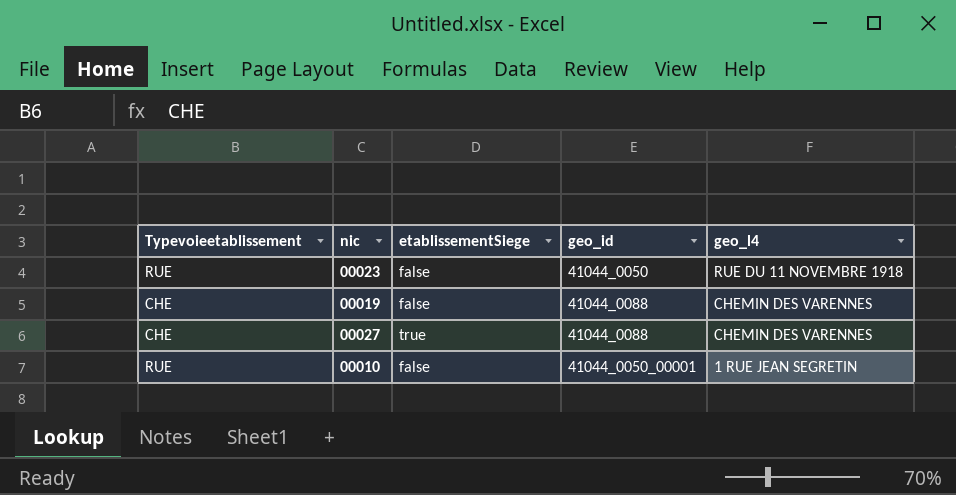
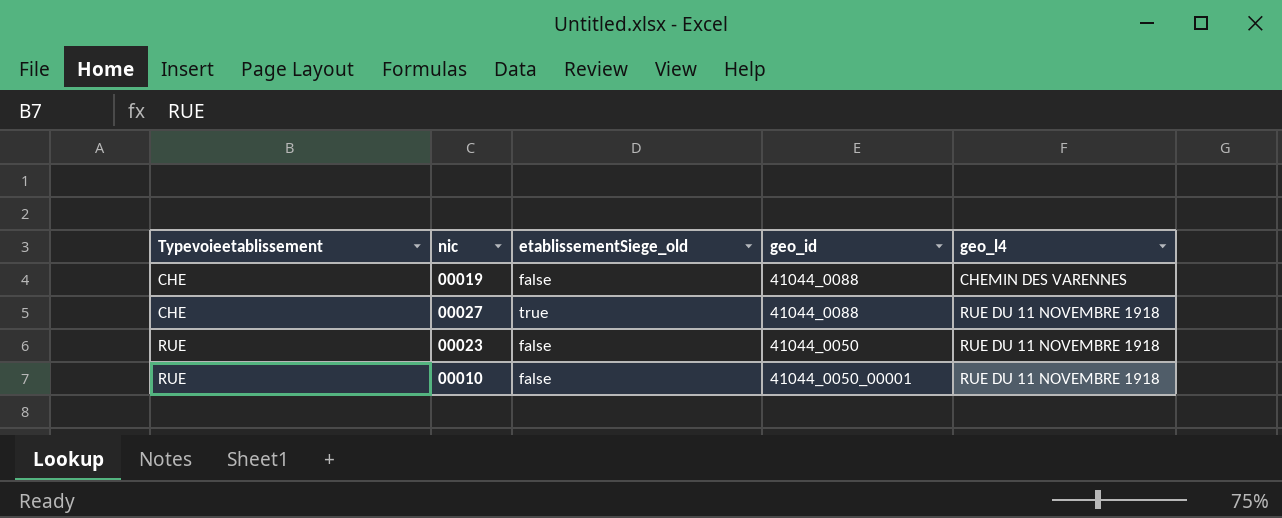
row order: geo_l4 descending -> Typevoieetablissement ascending
column name: etablissementSiege -> etablissementSiege_old
00027 | geo_l4: CHEMIN DES VARENNES -> RUE DU 11 NOVEMBRE 1918
00010 | geo_l4: 1 RUE JEAN SEGRETIN -> RUE DU 11 NOVEMBRE 1918

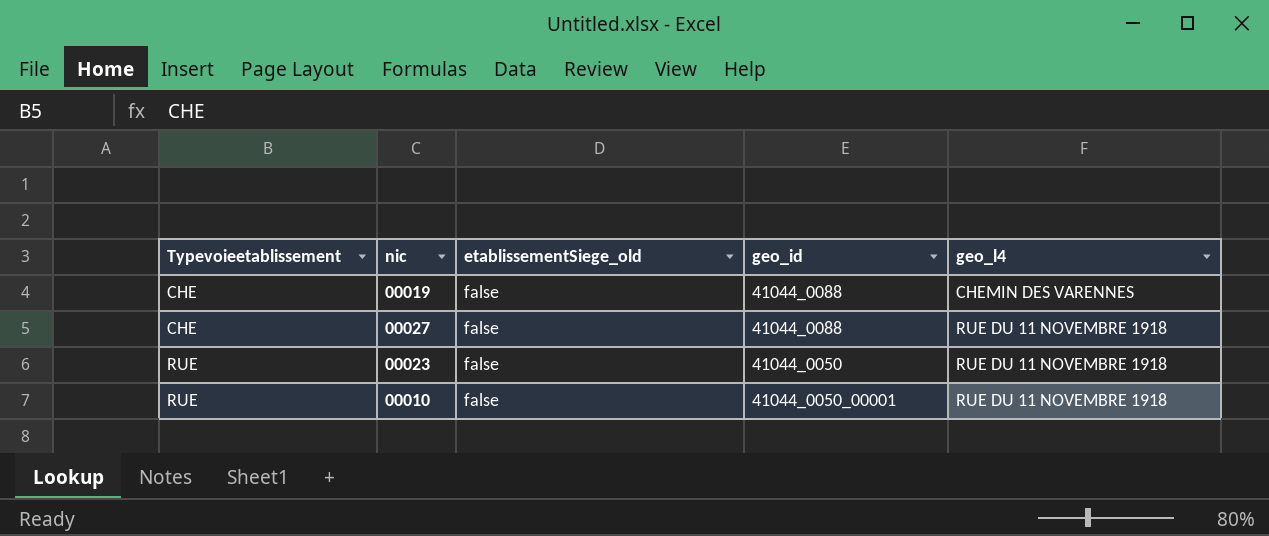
00027 | etablissementSiege_old: true -> false

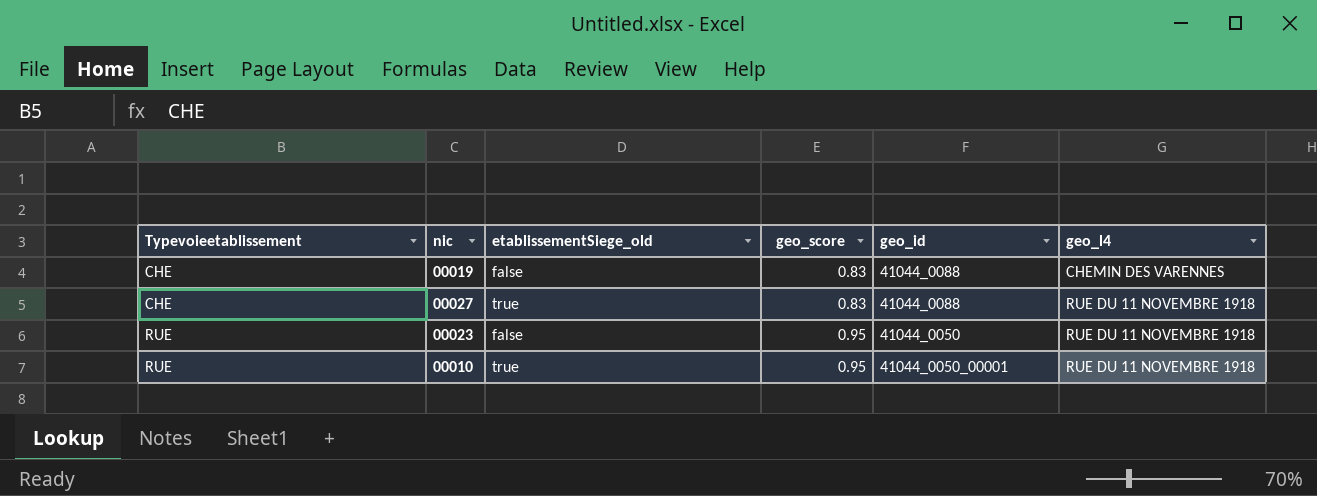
column geo_score | position: none -> 4
00027 | etablissementSiege_old: false -> true
00010 | etablissementSiege_old: false -> true

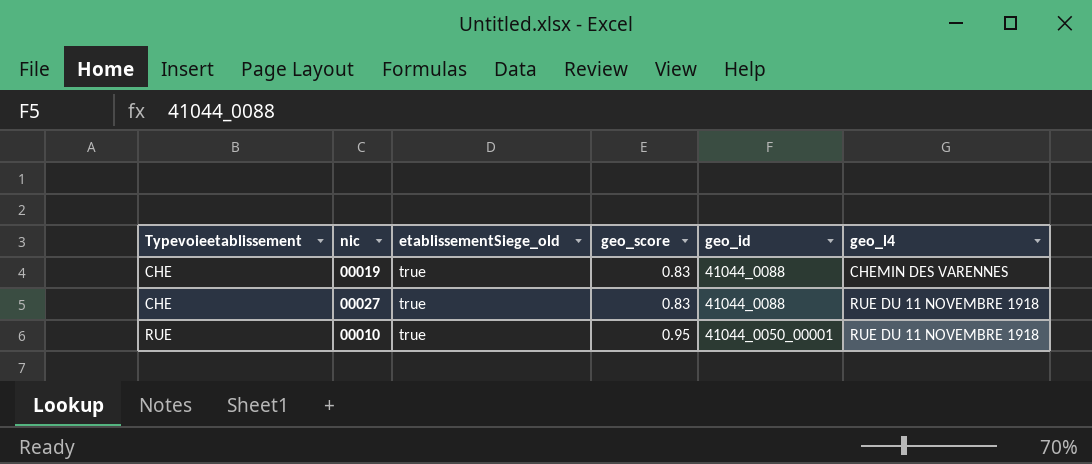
row 00023: RUE | false | 0.95 | 41044_0050 | RUE DU 11 NOVEMBRE 1918 -> none
00019 | etablissementSiege_old: false -> true

